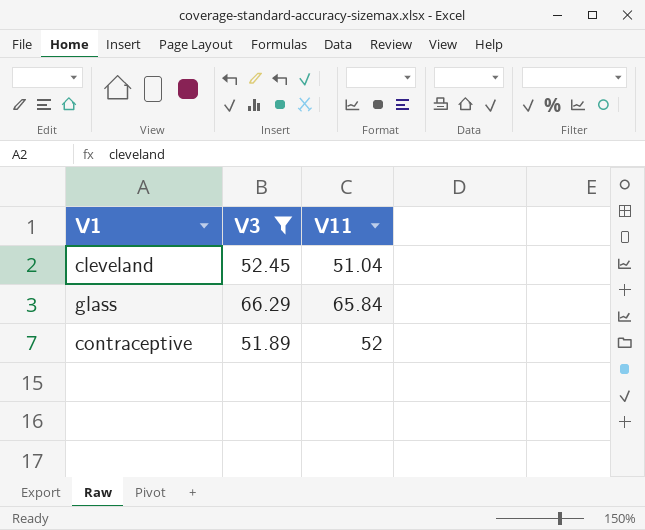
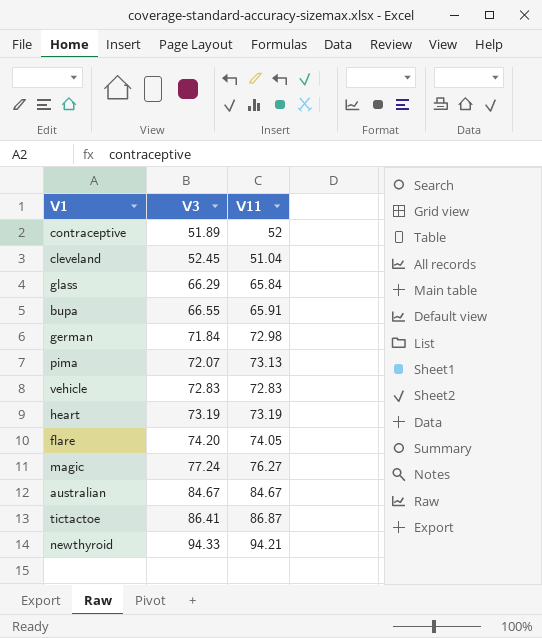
filter: V3 <= 66.29 -> none
row order: none -> V3 ascending

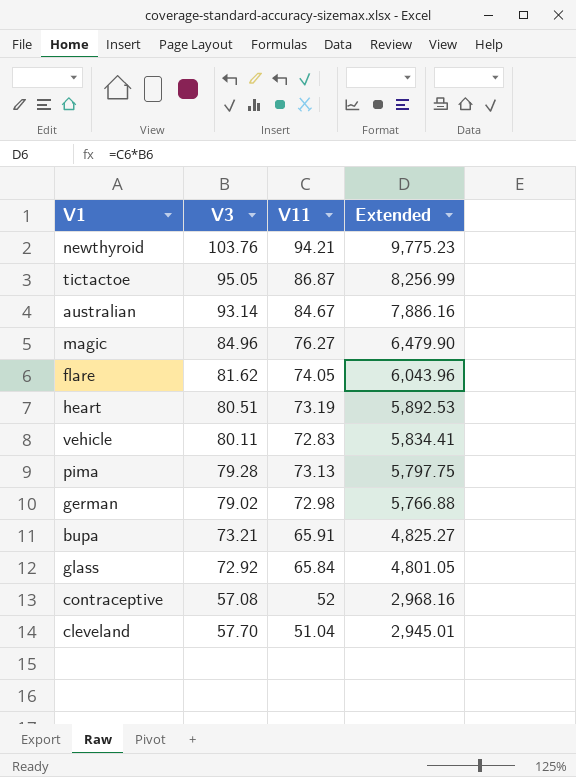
row order: V3 ascending -> Extended descending
column Extended | formula: none -> [V3] * [V11]
newthyroid | V3: 94.33 -> 103.76
tictactoe | V3: 86.41 -> 95.05
australian | V3: 84.67 -> 93.14
magic | V3: 77.24 -> 84.96
flare | V3: 74.20 -> 81.62
heart | V3: 73.19 -> 80.51
vehicle | V3: 72.83 -> 80.11
pima | V3: 72.07 -> 79.28
german | V3: 71.84 -> 79.02
bupa | V3: 66.55 -> 73.21
glass | V3: 66.29 -> 72.92
contraceptive | V3: 51.89 -> 57.08
cleveland | V3: 52.45 -> 57.70

